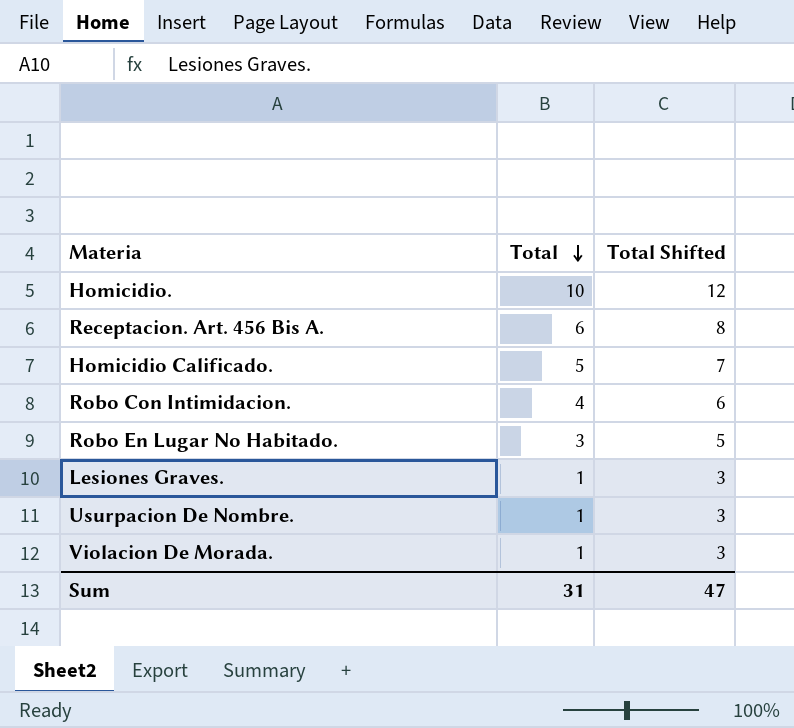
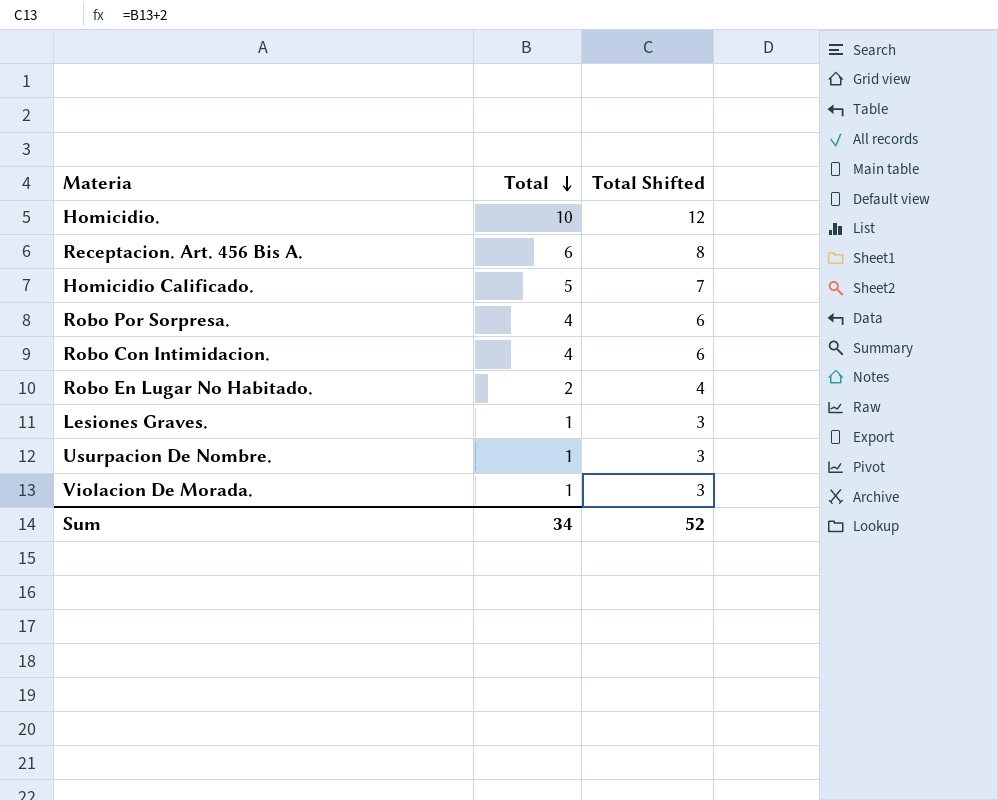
row Robo Por Sorpresa.: none -> 4 | 6
Robo En Lugar No Habitado. | Total: 3 -> 2
Robo En Lugar No Habitado. | Total Shifted: 5 -> 4
Sum | Total: 31 -> 34
Sum | Total Shifted: 47 -> 52

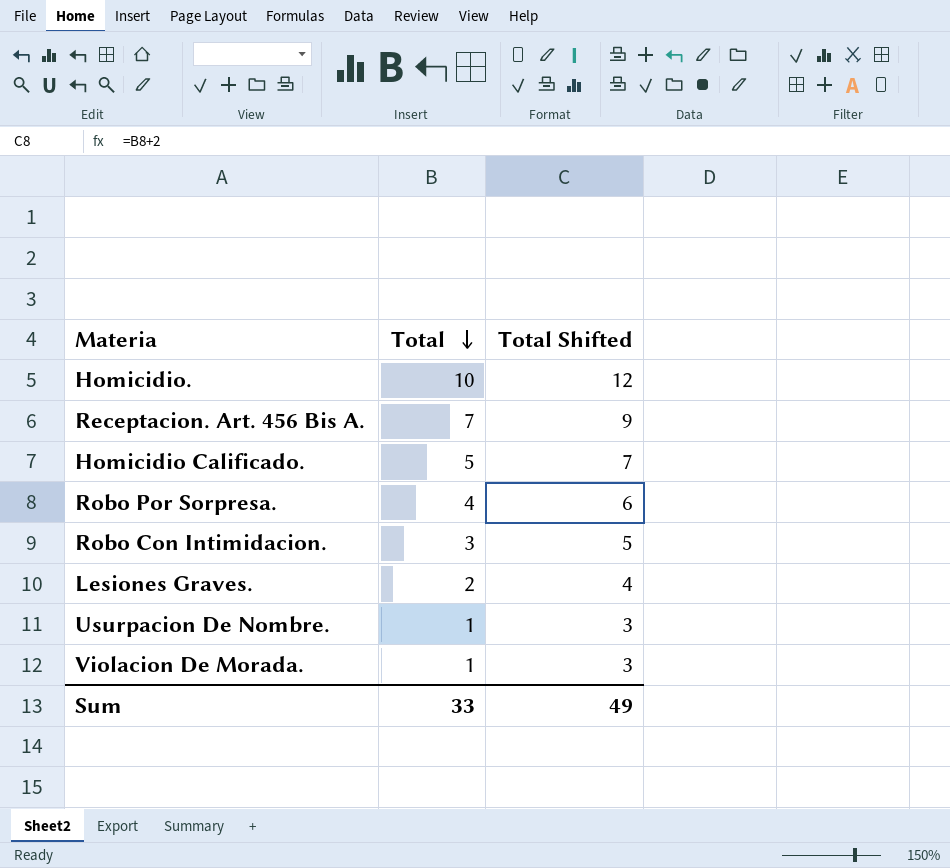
row Robo En Lugar No Habitado.: 2 | 4 -> none
Receptacion. Art. 456 Bis A. | Total: 6 -> 7
Receptacion. Art. 456 Bis A. | Total Shifted: 8 -> 9
Robo Con Intimidacion. | Total: 4 -> 3
Robo Con Intimidacion. | Total Shifted: 6 -> 5
Lesiones Graves. | Total: 1 -> 2
Lesiones Graves. | Total Shifted: 3 -> 4
Sum | Total: 34 -> 33
Sum | Total Shifted: 52 -> 49

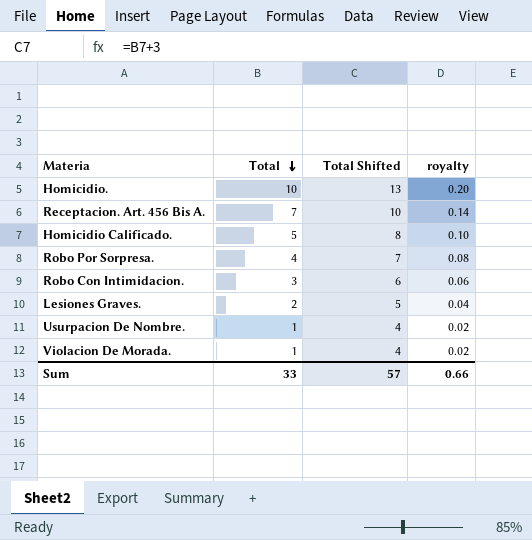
column Total Shifted | formula: [Total] + 2 -> [Total] + 3
column royalty | formula: none -> [Total] * 0.02
Sum | Total Shifted: 49 -> 57

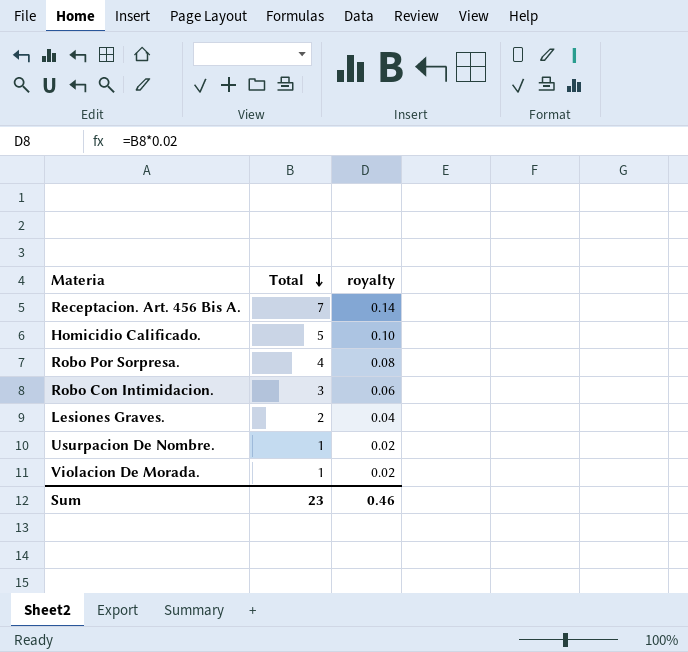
column Total Shifted | formula: [Total] + 3 -> none
row Homicidio.: 10 | 13 | 0.20 -> none
Sum | Total: 33 -> 23
Sum | royalty: 0.66 -> 0.46

